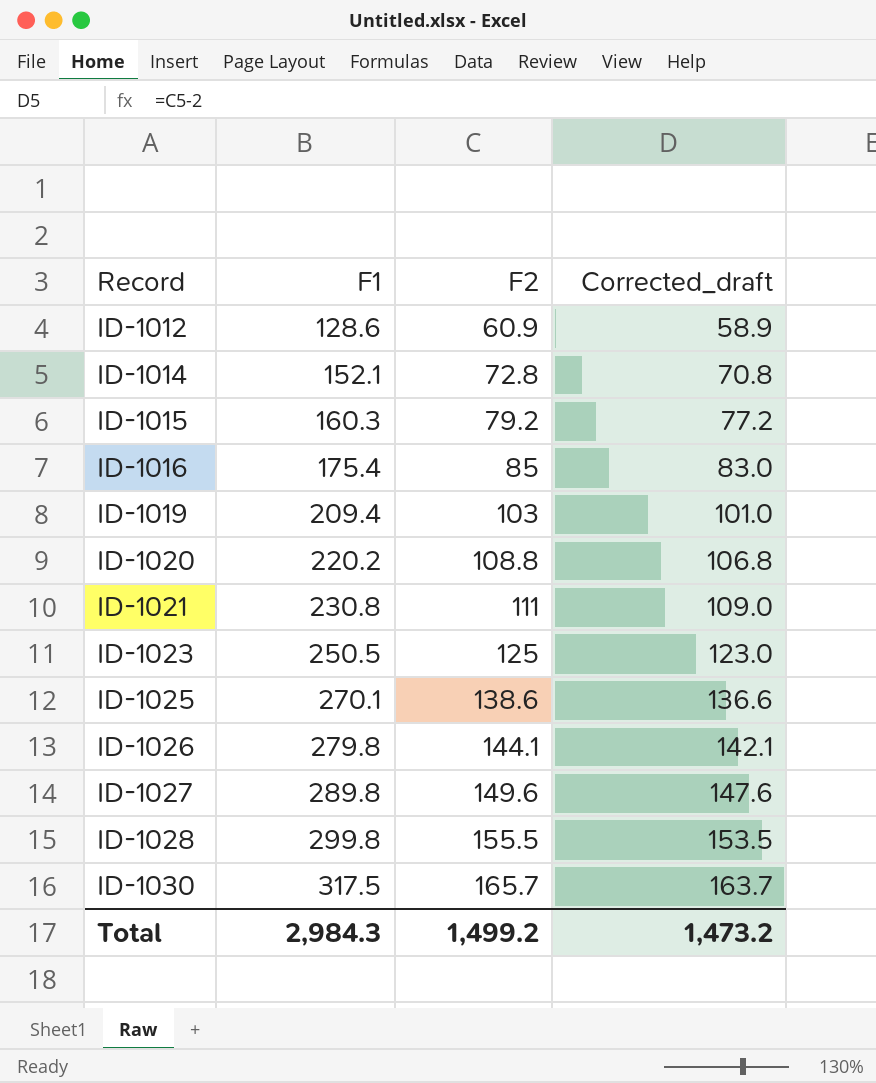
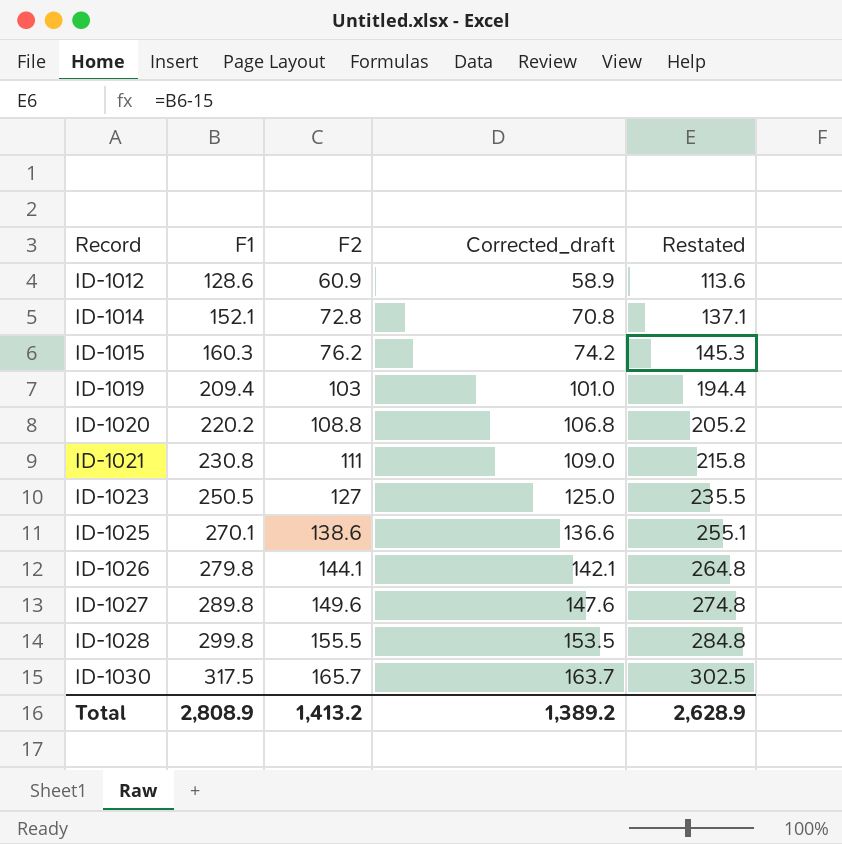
column Restated | formula: none -> [F1] - 15
row ID-1016: 175.4 | 85 | 83.0 -> none
ID-1015 | F2: 79.2 -> 76.2
ID-1015 | Corrected_draft: 77.2 -> 74.2
ID-1023 | F2: 125 -> 127
ID-1023 | Corrected_draft: 123.0 -> 125.0
Total | F1: 2,984.3 -> 2,808.9
Total | F2: 1,499.2 -> 1,413.2
Total | Corrected_draft: 1,473.2 -> 1,389.2

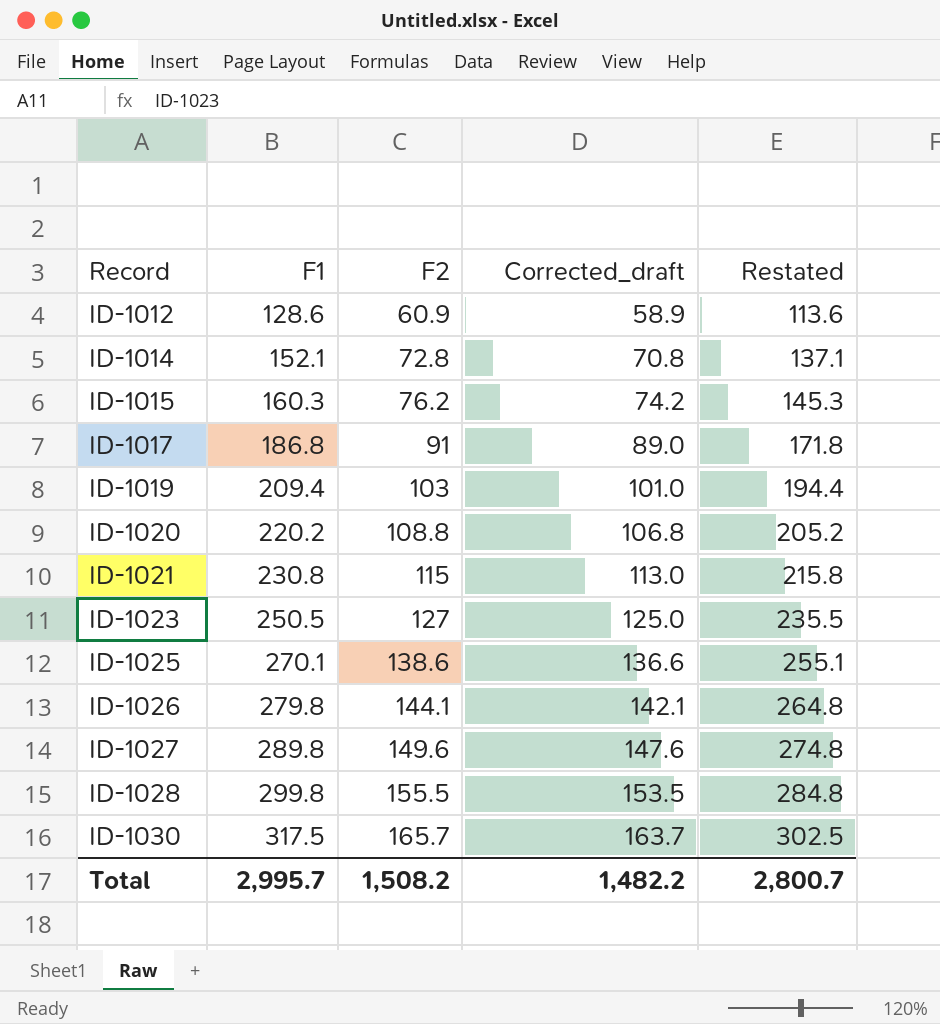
row ID-1017: none -> 186.8 | 91 | 89.0 | 171.8
ID-1021 | F2: 111 -> 115
ID-1021 | Corrected_draft: 109.0 -> 113.0
Total | F1: 2,808.9 -> 2,995.7
Total | F2: 1,413.2 -> 1,508.2
Total | Corrected_draft: 1,389.2 -> 1,482.2
Total | Restated: 2,628.9 -> 2,800.7

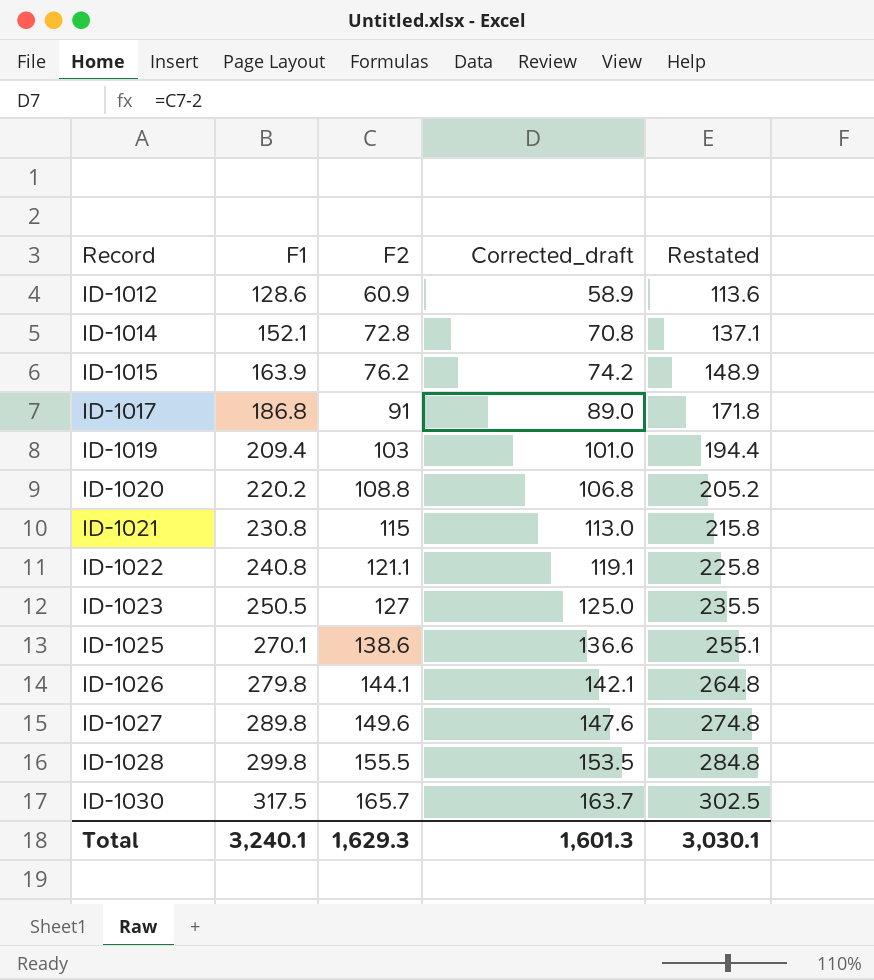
ID-1015 | F1: 160.3 -> 163.9
ID-1015 | Restated: 145.3 -> 148.9
row ID-1022: none -> 240.8 | 121.1 | 119.1 | 225.8
Total | F1: 2,995.7 -> 3,240.1
Total | F2: 1,508.2 -> 1,629.3
Total | Corrected_draft: 1,482.2 -> 1,601.3
Total | Restated: 2,800.7 -> 3,030.1

